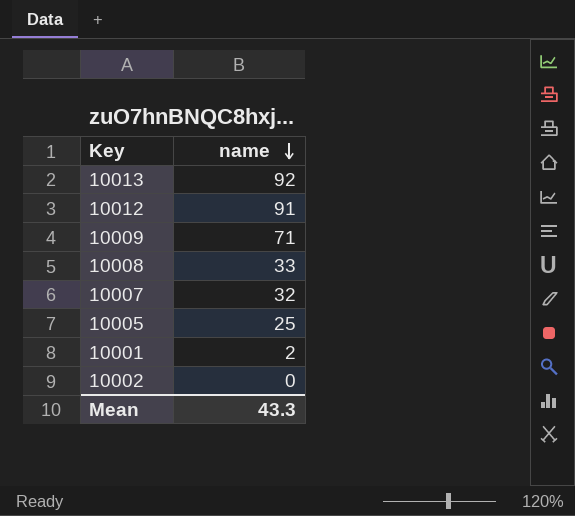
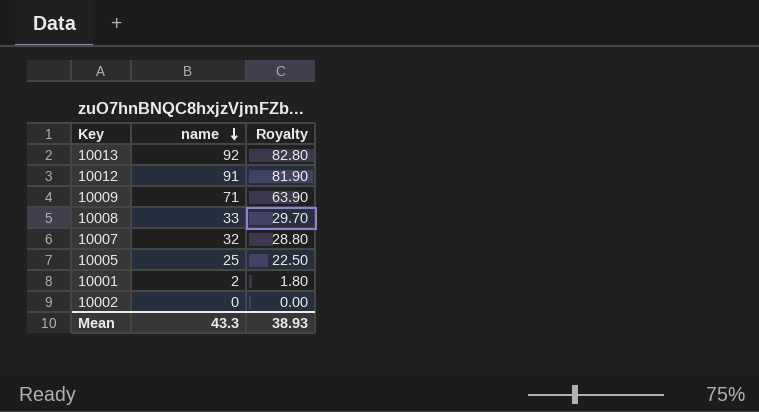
column Royalty | formula: none -> [name] * 0.9

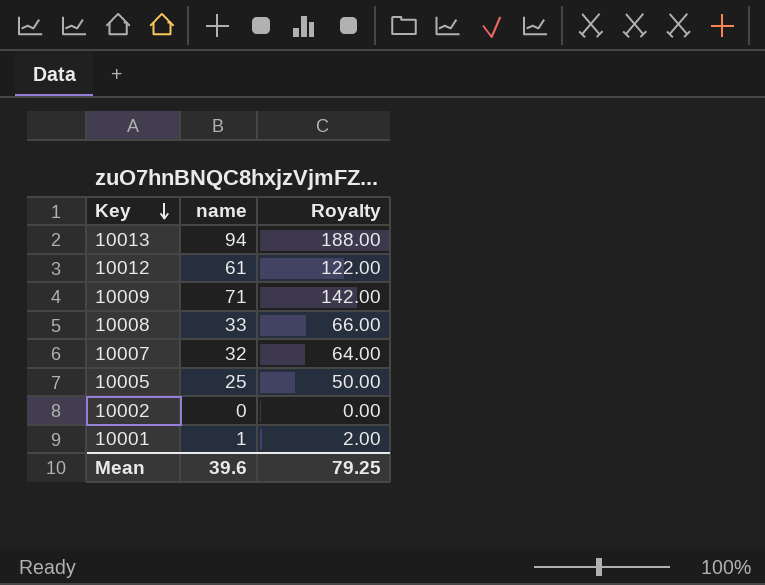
row order: name descending -> Key descending
column Royalty | formula: [name] * 0.9 -> [name] * 2
10013 | name: 92 -> 94
10012 | name: 91 -> 61
10001 | name: 2 -> 1
Mean | name: 43.3 -> 39.6
Mean | Royalty: 38.93 -> 79.25

